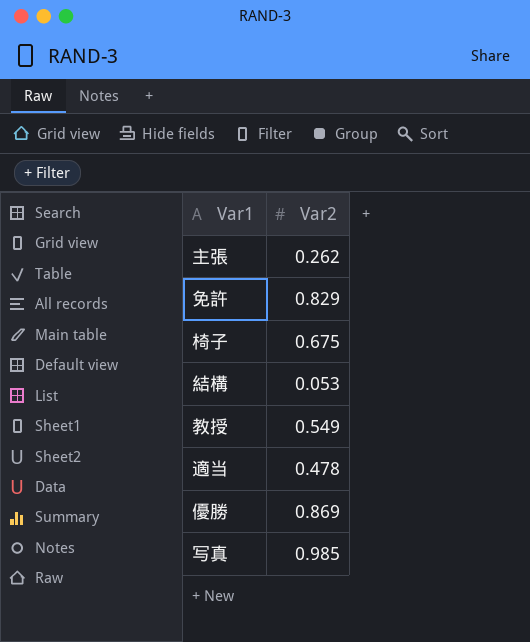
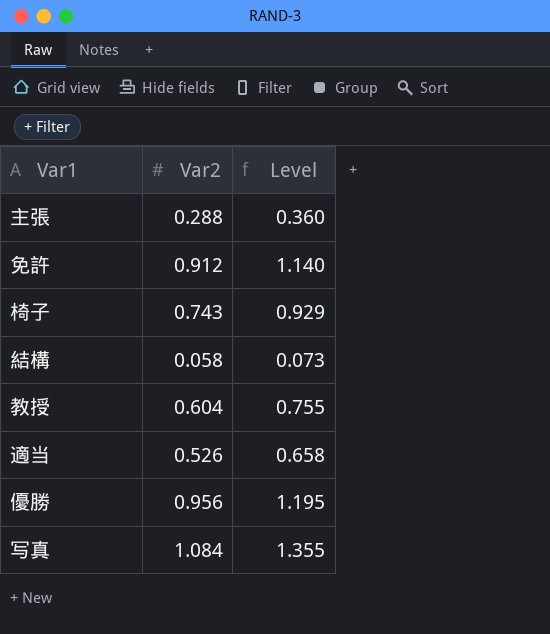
column Level | formula: none -> [Var2] * 1.25
主張 | Var2: 0.262 -> 0.288
免許 | Var2: 0.829 -> 0.912
椅子 | Var2: 0.675 -> 0.743
結構 | Var2: 0.053 -> 0.058
教授 | Var2: 0.549 -> 0.604
適当 | Var2: 0.478 -> 0.526
優勝 | Var2: 0.869 -> 0.956
写真 | Var2: 0.985 -> 1.084

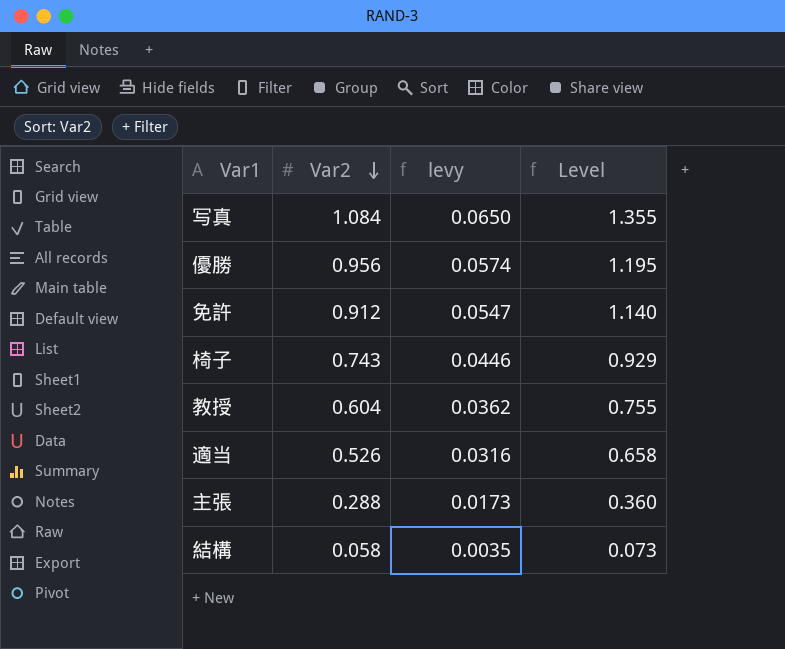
row order: none -> Var2 descending
column levy | formula: none -> [Var2] * 0.06

